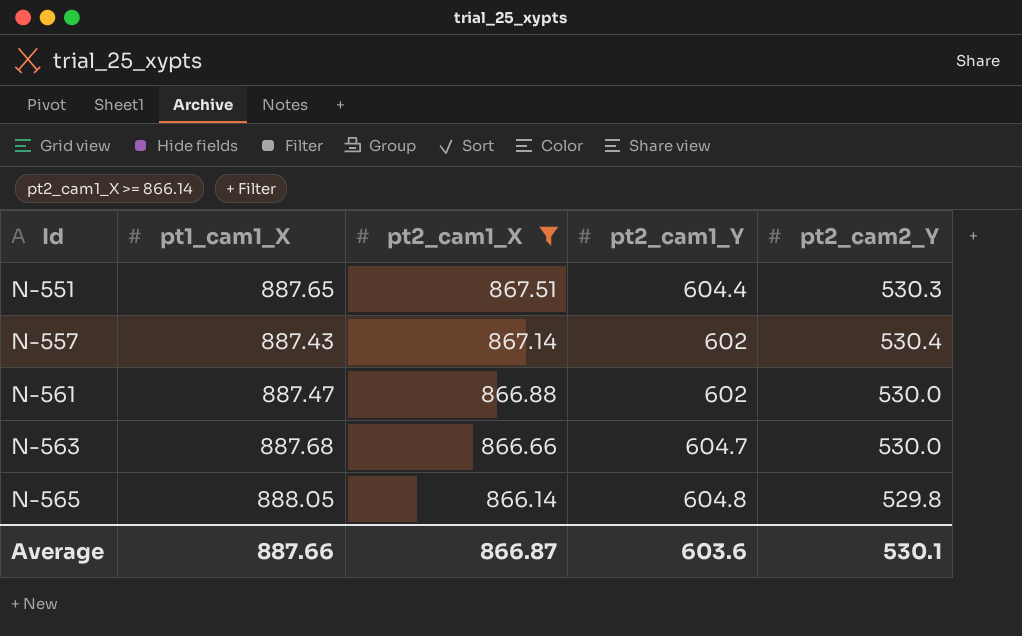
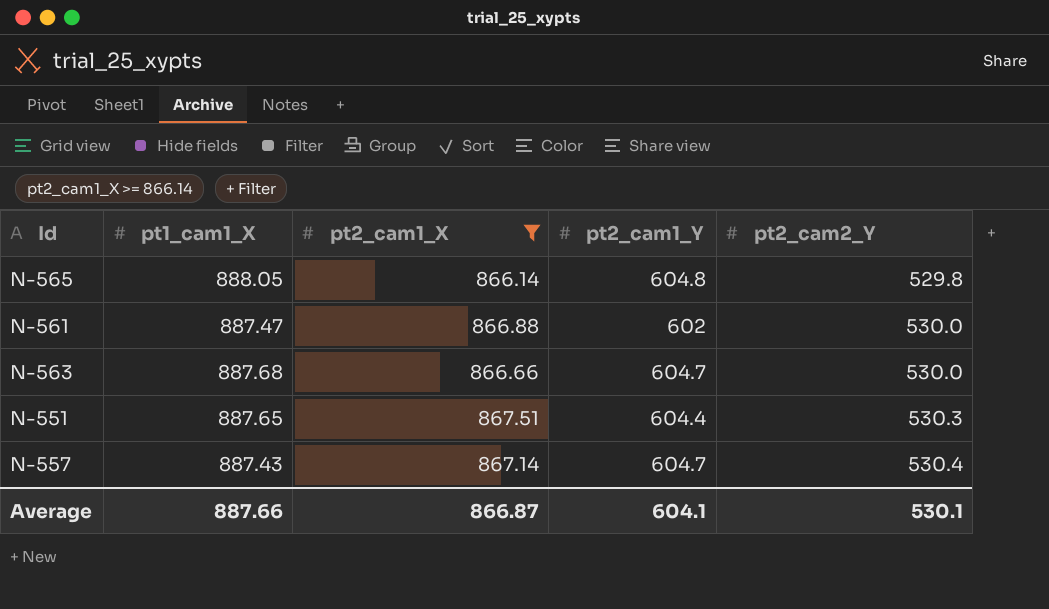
row order: Id ascending -> pt2_cam2_Y ascending
N-557 | pt2_cam1_Y: 602 -> 604.7
Average | pt2_cam1_Y: 603.6 -> 604.1

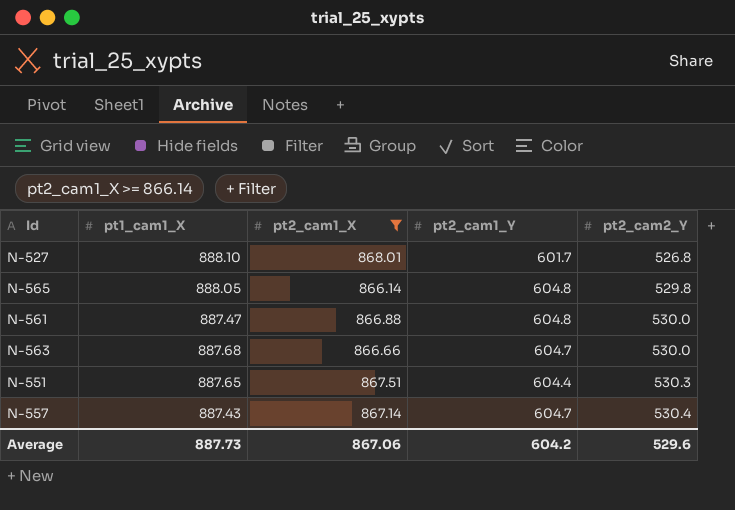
row N-527: none -> 888.10 | 868.01 | 601.7 | 526.8
N-561 | pt2_cam1_Y: 602 -> 604.8
Average | pt1_cam1_X: 887.66 -> 887.73
Average | pt2_cam1_X: 866.87 -> 867.06
Average | pt2_cam1_Y: 604.1 -> 604.2
Average | pt2_cam2_Y: 530.1 -> 529.6

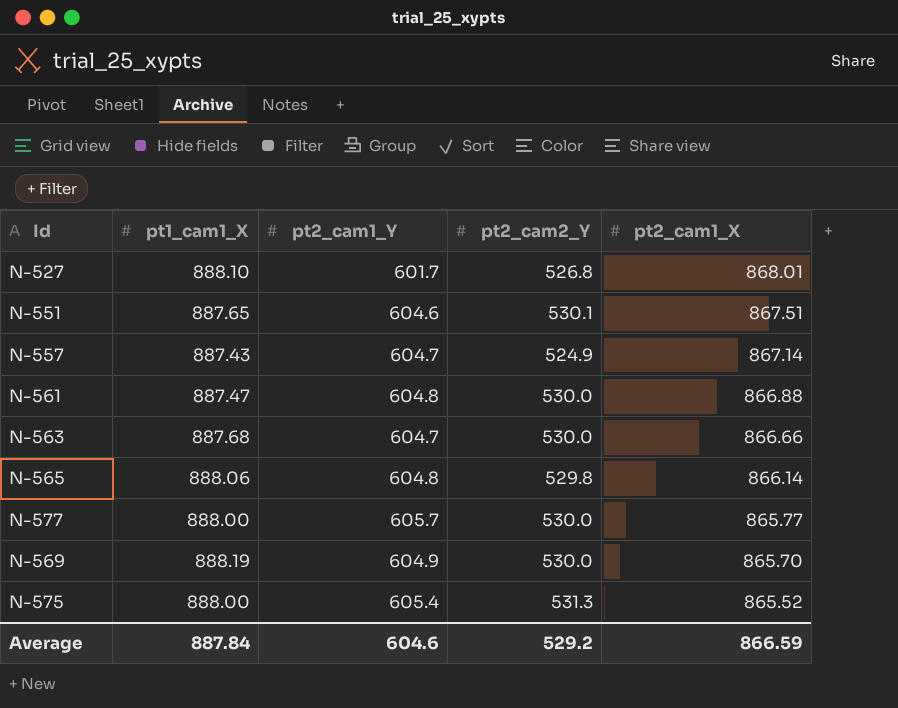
filter: pt2_cam1_X >= 866.14 -> none
row order: pt2_cam2_Y ascending -> pt2_cam1_X descending
column pt2_cam1_X | position: 3 -> 5
N-551 | pt2_cam1_Y: 604.4 -> 604.6
N-551 | pt2_cam2_Y: 530.3 -> 530.1
N-557 | pt2_cam2_Y: 530.4 -> 524.9
N-565 | pt1_cam1_X: 888.05 -> 888.06
Average | pt1_cam1_X: 887.73 -> 887.84
Average | pt2_cam1_Y: 604.2 -> 604.6
Average | pt2_cam2_Y: 529.6 -> 529.2
Average | pt2_cam1_X: 867.06 -> 866.59

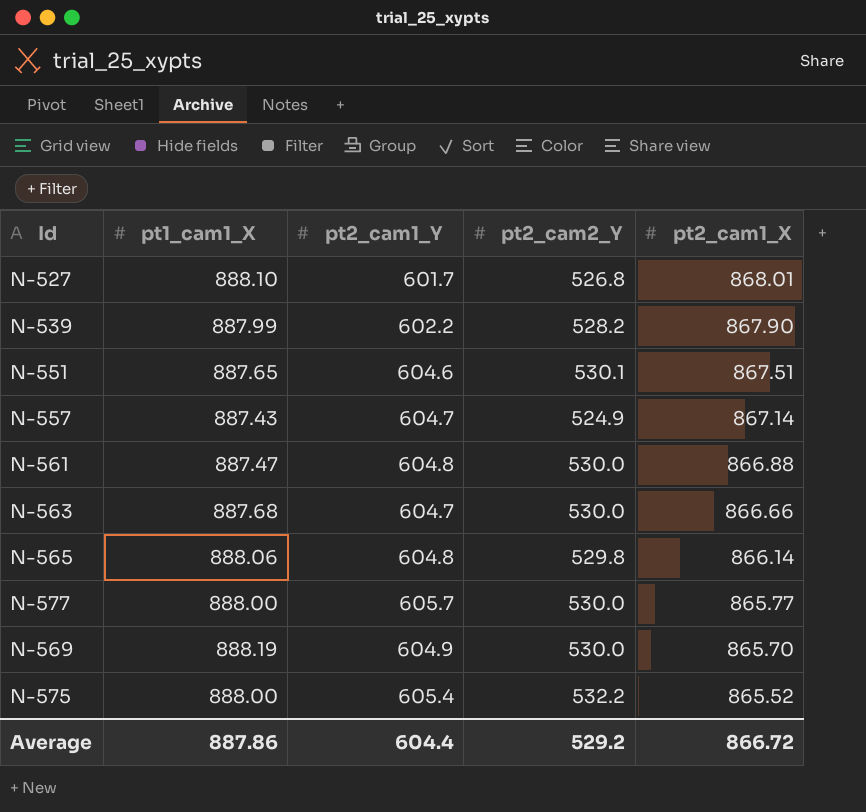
row N-539: none -> 887.99 | 602.2 | 528.2 | 867.90
N-575 | pt2_cam2_Y: 531.3 -> 532.2
Average | pt1_cam1_X: 887.84 -> 887.86
Average | pt2_cam1_Y: 604.6 -> 604.4
Average | pt2_cam1_X: 866.59 -> 866.72

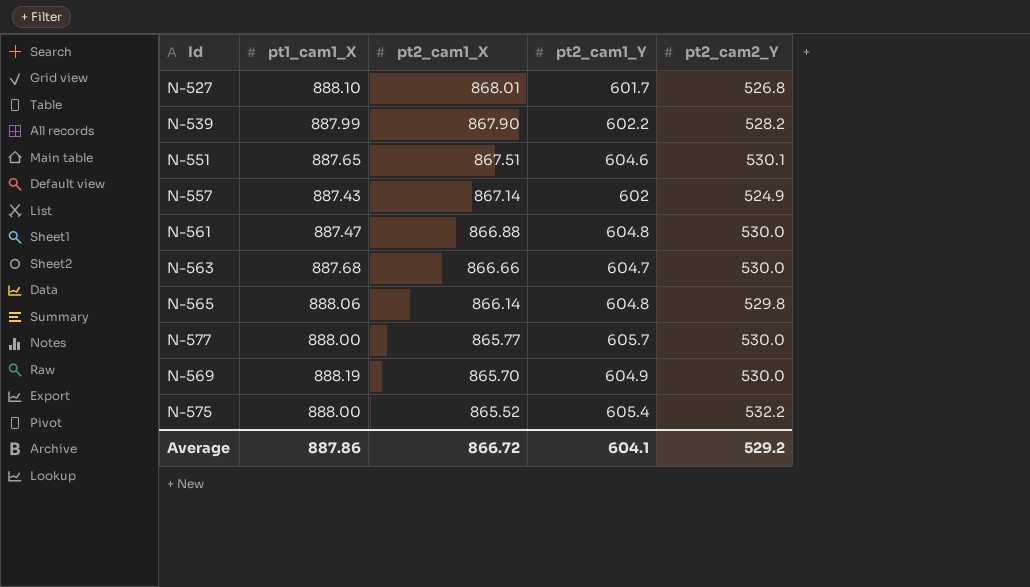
column pt2_cam1_X | position: 5 -> 3
N-557 | pt2_cam1_Y: 604.7 -> 602
Average | pt2_cam1_Y: 604.4 -> 604.1

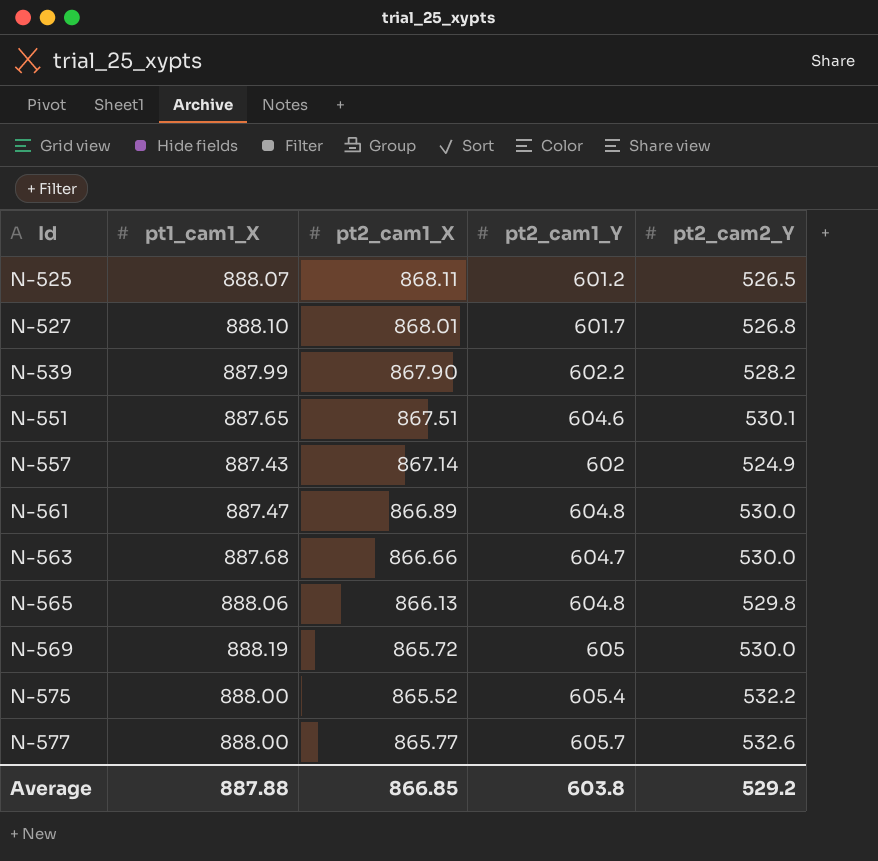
row order: pt2_cam1_X descending -> Id ascending
row N-525: none -> 888.07 | 868.11 | 601.2 | 526.5
N-561 | pt2_cam1_X: 866.88 -> 866.89
N-565 | pt2_cam1_X: 866.14 -> 866.13
N-569 | pt2_cam1_X: 865.70 -> 865.72
N-569 | pt2_cam1_Y: 604.9 -> 605
N-577 | pt2_cam2_Y: 530.0 -> 532.6
Average | pt1_cam1_X: 887.86 -> 887.88
Average | pt2_cam1_X: 866.72 -> 866.85
Average | pt2_cam1_Y: 604.1 -> 603.8

